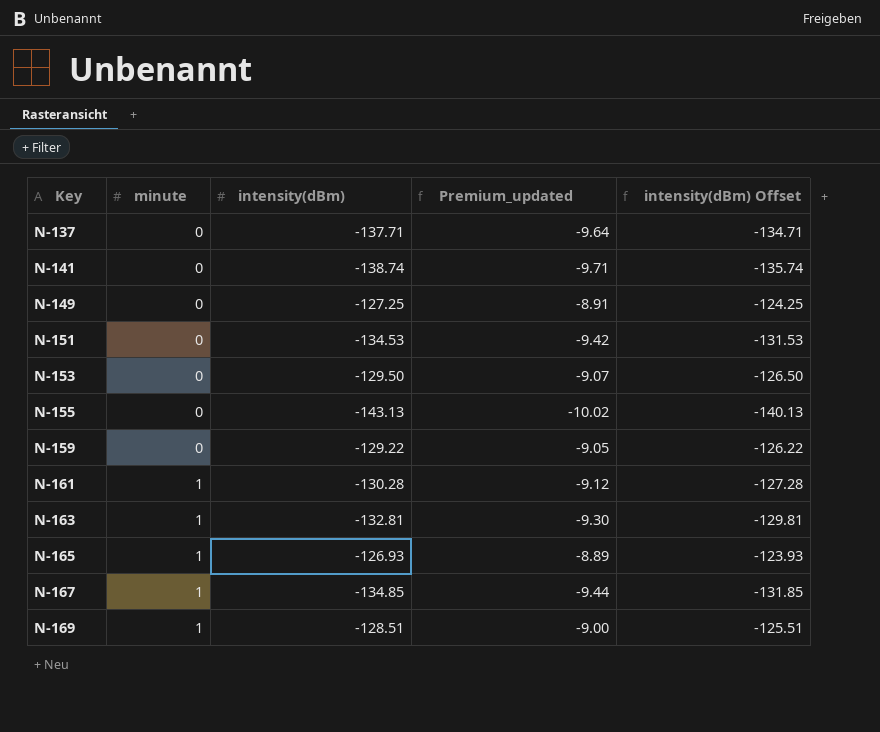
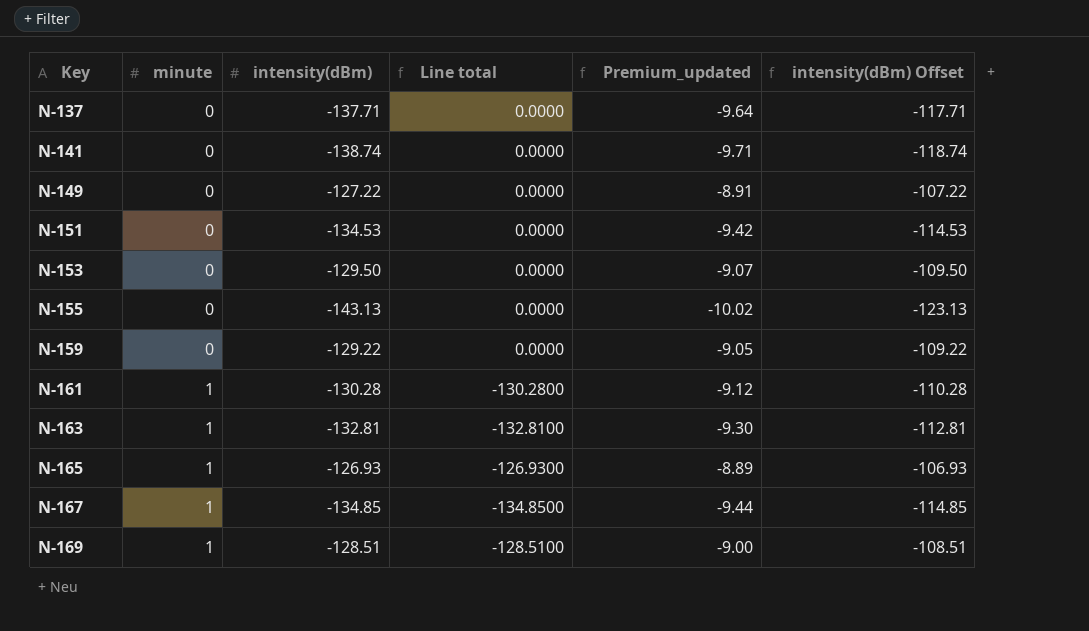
column Line total | formula: none -> [minute] * [intensity(dBm)]
column intensity(dBm) Offset | formula: [intensity(dBm)] + 3 -> [intensity(dBm)] + 20
N-149 | intensity(dBm): -127.25 -> -127.22

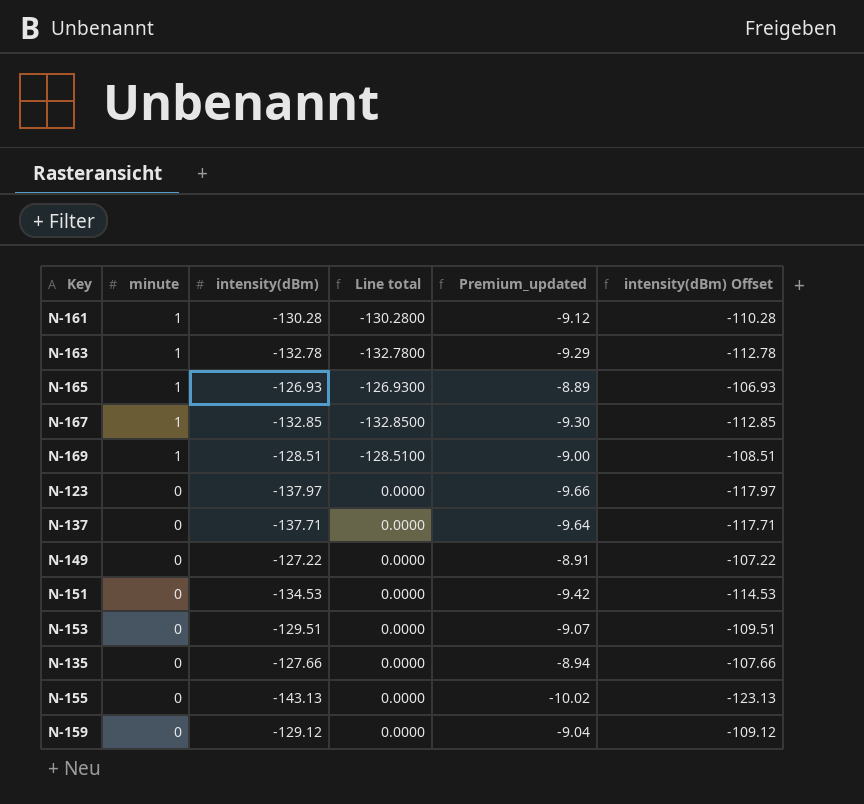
row order: Key ascending -> minute descending
row N-141: 0 | -138.74 | 0.0000 | -9.71 | -118.74 -> none
N-163 | intensity(dBm): -132.81 -> -132.78
N-163 | Line total: -132.8100 -> -132.7800
N-163 | Premium_updated: -9.30 -> -9.29
N-163 | intensity(dBm) Offset: -112.81 -> -112.78
N-167 | intensity(dBm): -134.85 -> -132.85
N-167 | Line total: -134.8500 -> -132.8500
N-167 | Premium_updated: -9.44 -> -9.30
N-167 | intensity(dBm) Offset: -114.85 -> -112.85
row N-123: none -> 0 | -137.97 | 0.0000 | -9.66 | -117.97
N-153 | intensity(dBm): -129.50 -> -129.51
N-153 | intensity(dBm) Offset: -109.50 -> -109.51
row N-135: none -> 0 | -127.66 | 0.0000 | -8.94 | -107.66
N-159 | intensity(dBm): -129.22 -> -129.12
N-159 | Premium_updated: -9.05 -> -9.04
N-159 | intensity(dBm) Offset: -109.22 -> -109.12

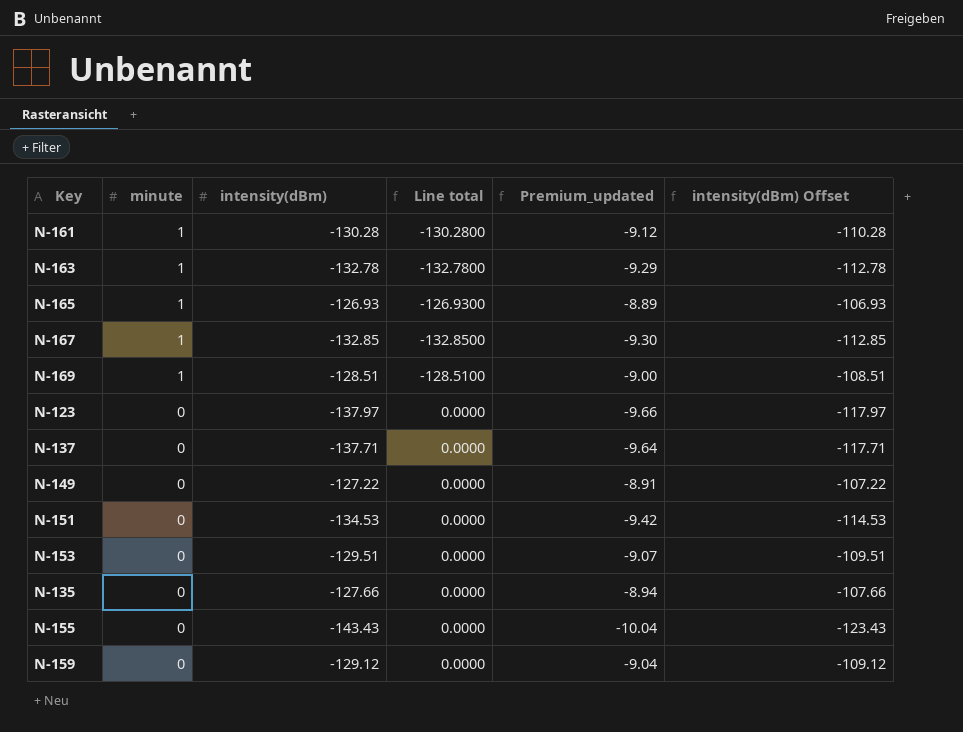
N-155 | intensity(dBm): -143.13 -> -143.43
N-155 | Premium_updated: -10.02 -> -10.04
N-155 | intensity(dBm) Offset: -123.13 -> -123.43

